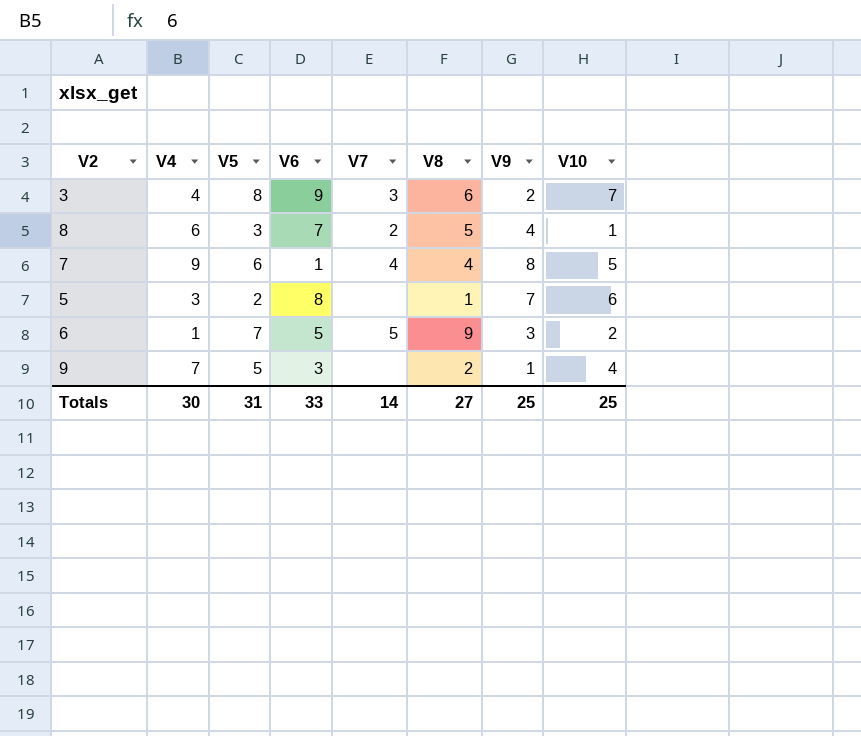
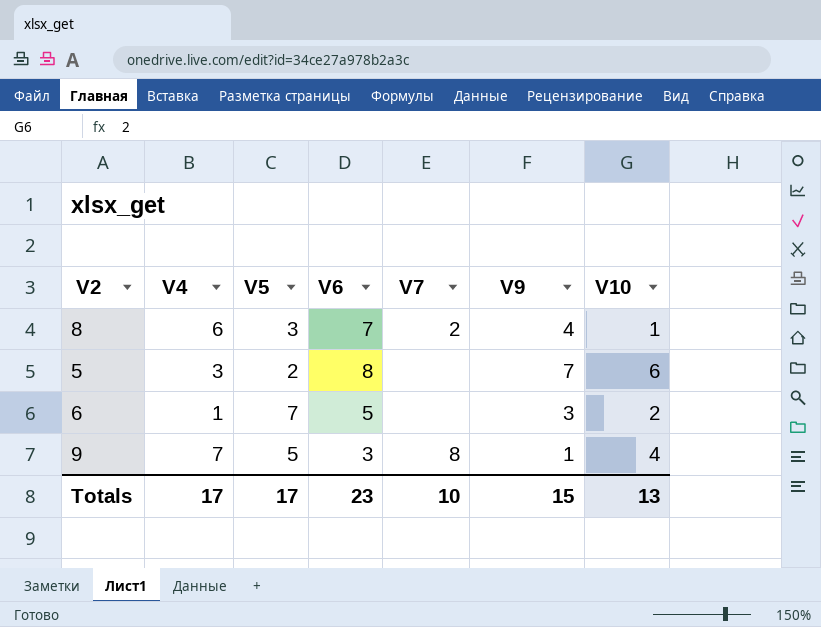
column V8 | position: 6 -> none
row 3: 4 | 8 | 9 | 3 | 6 | 2 | 7 -> none
row 7: 9 | 6 | 1 | 4 | 4 | 8 | 5 -> none
6 | V7: 5 -> none
9 | V7: none -> 8
Totals | V4: 30 -> 17
Totals | V5: 31 -> 17
Totals | V6: 33 -> 23
Totals | V7: 14 -> 10
Totals | V9: 25 -> 15
Totals | V10: 25 -> 13

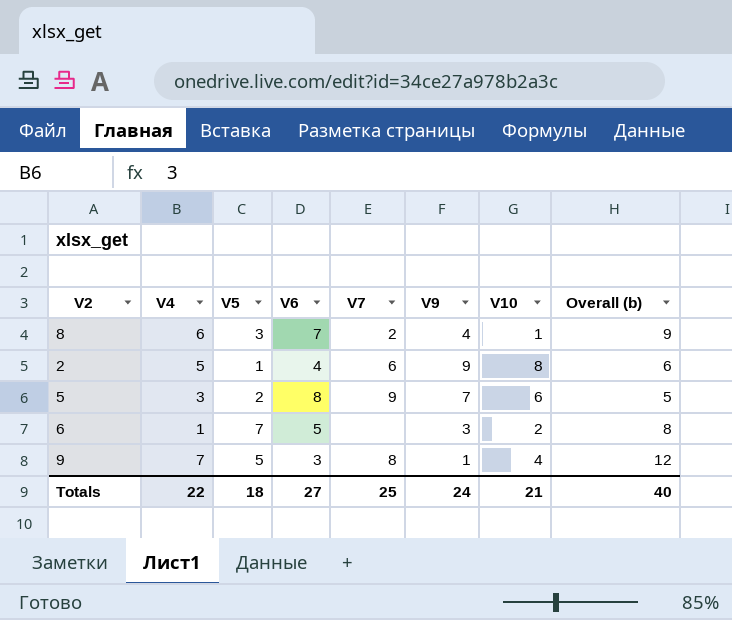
column Overall (b) | formula: none -> [V4] + [V5]
row 2: none -> 5 | 1 | 4 | 6 | 9 | 8 | 6
5 | V7: none -> 9
Totals | V4: 17 -> 22
Totals | V5: 17 -> 18
Totals | V6: 23 -> 27
Totals | V7: 10 -> 25
Totals | V9: 15 -> 24
Totals | V10: 13 -> 21

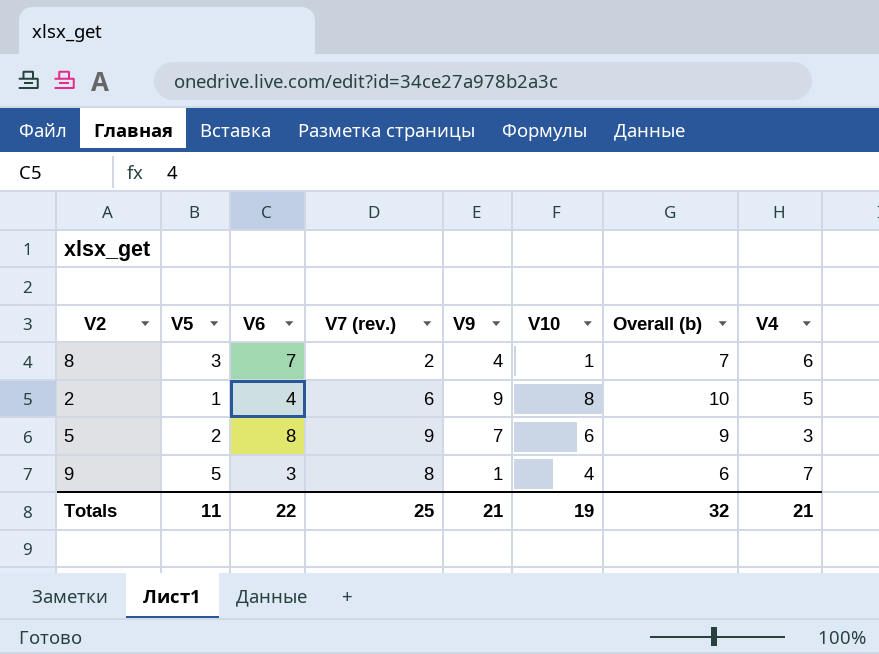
column name: V7 -> V7 (rev.)
column Overall (b) | formula: [V4] + [V5] -> [V5] + [V9]
column V4 | position: 2 -> 8
row 6: 1 | 7 | 5 | none | 3 | 2 | 8 -> none
Totals | V5: 18 -> 11
Totals | V6: 27 -> 22
Totals | V9: 24 -> 21
Totals | V10: 21 -> 19
Totals | Overall (b): 40 -> 32
Totals | V4: 22 -> 21

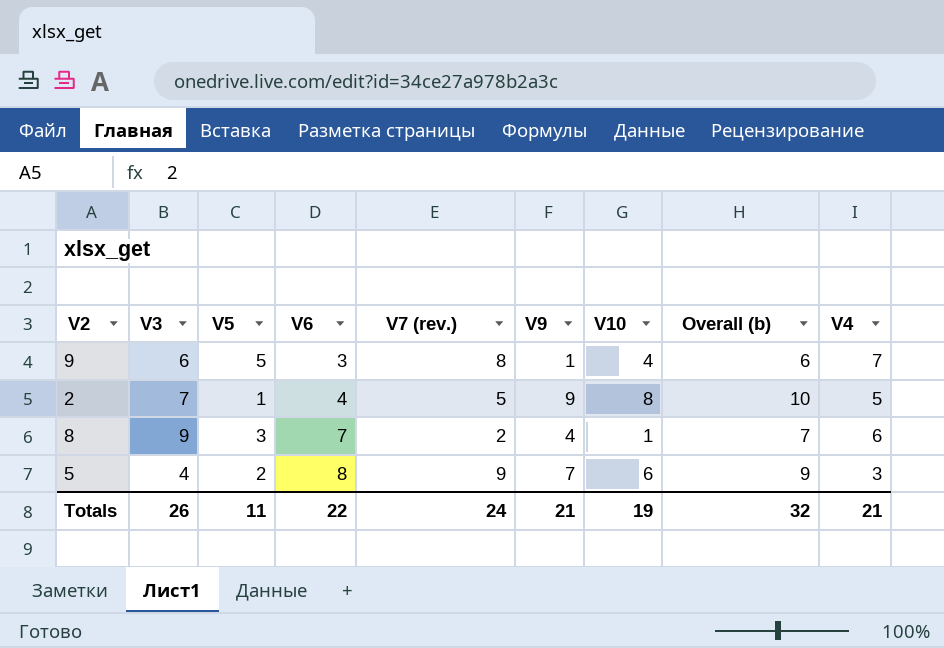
row order: none -> V6 ascending
column V3 | position: none -> 2
2 | V7 (rev.): 6 -> 5
Totals | V7 (rev.): 25 -> 24

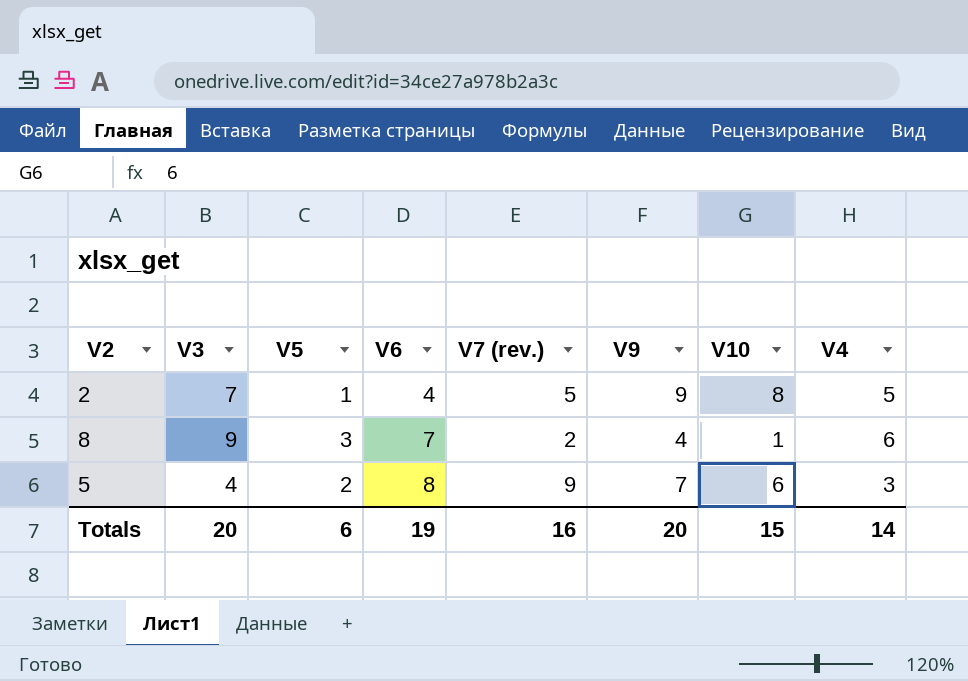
column Overall (b) | formula: [V5] + [V9] -> none
row 9: 6 | 5 | 3 | 8 | 1 | 4 | 6 | 7 -> none
Totals | V3: 26 -> 20
Totals | V5: 11 -> 6
Totals | V6: 22 -> 19
Totals | V7 (rev.): 24 -> 16
Totals | V9: 21 -> 20
Totals | V10: 19 -> 15
Totals | V4: 21 -> 14

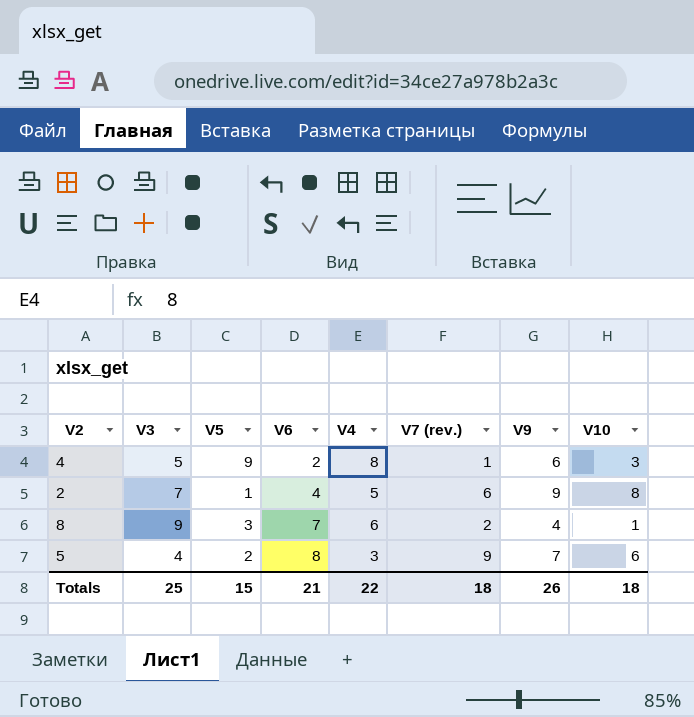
column V4 | position: 8 -> 5
row 4: none -> 5 | 9 | 2 | 8 | 1 | 6 | 3
2 | V7 (rev.): 5 -> 6
Totals | V3: 20 -> 25
Totals | V5: 6 -> 15
Totals | V6: 19 -> 21
Totals | V4: 14 -> 22
Totals | V7 (rev.): 16 -> 18
Totals | V9: 20 -> 26
Totals | V10: 15 -> 18

